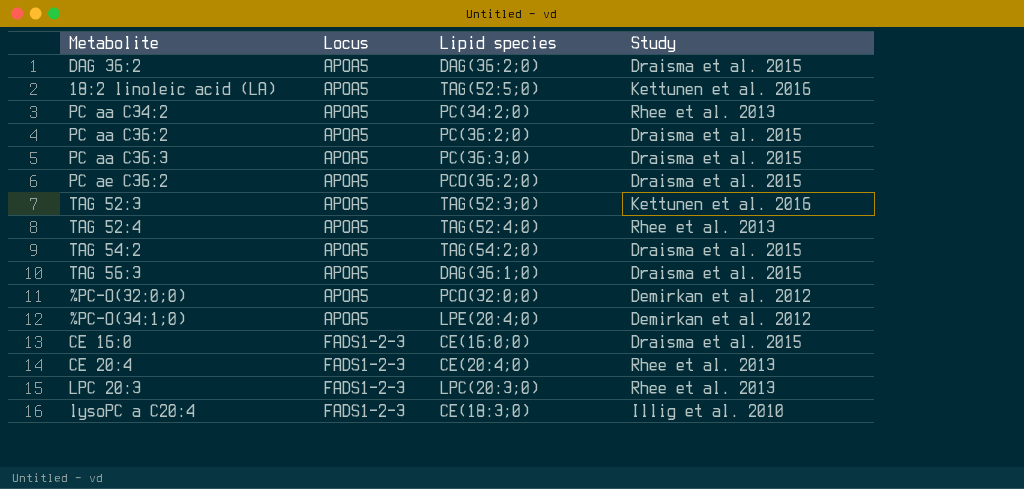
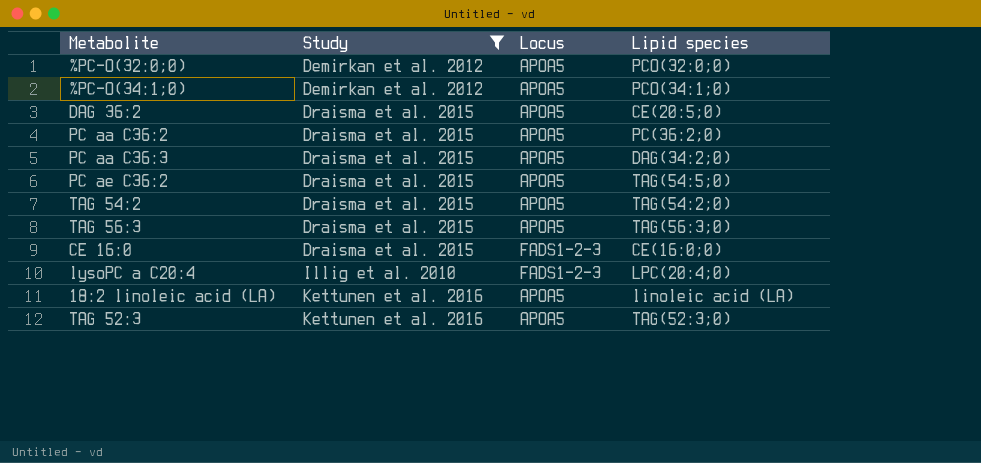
filter: none -> Study != Rhee et al. 2013
row order: Locus ascending -> Study ascending
column Study | position: 4 -> 2
%PC-O(34:1;0) | Lipid species: LPE(20:4;0) -> PCO(34:1;0)
DAG 36:2 | Lipid species: DAG(36:2;0) -> CE(20:5;0)
PC aa C36:3 | Lipid species: PC(36:3;0) -> DAG(34:2;0)
PC ae C36:2 | Lipid species: PCO(36:2;0) -> TAG(54:5;0)
TAG 56:3 | Lipid species: DAG(36:1;0) -> TAG(56:3;0)
lysoPC a C20:4 | Lipid species: CE(18:3;0) -> LPC(20:4;0)
18:2 linoleic acid (LA) | Lipid species: TAG(52:5;0) -> linoleic acid (LA)

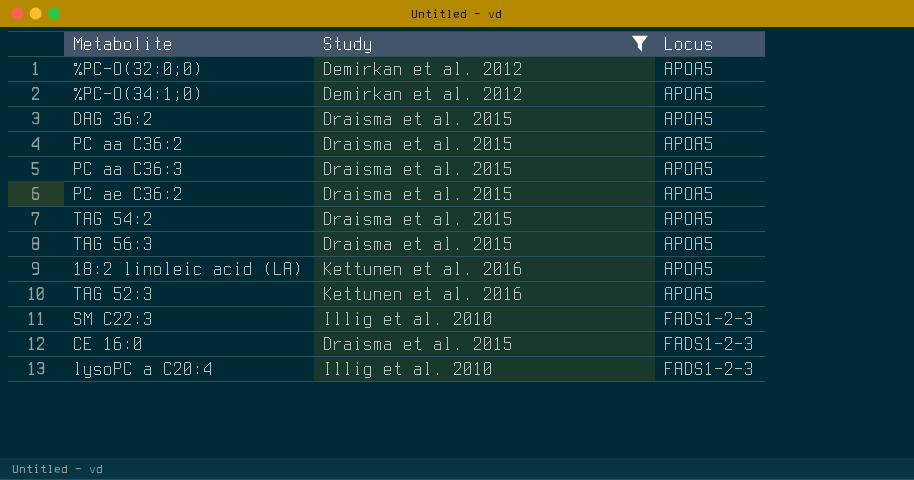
row order: Study ascending -> Locus ascending
column Lipid species | position: 4 -> none
row SM C22:3: none -> Illig et al. 2010 | FADS1-2-3

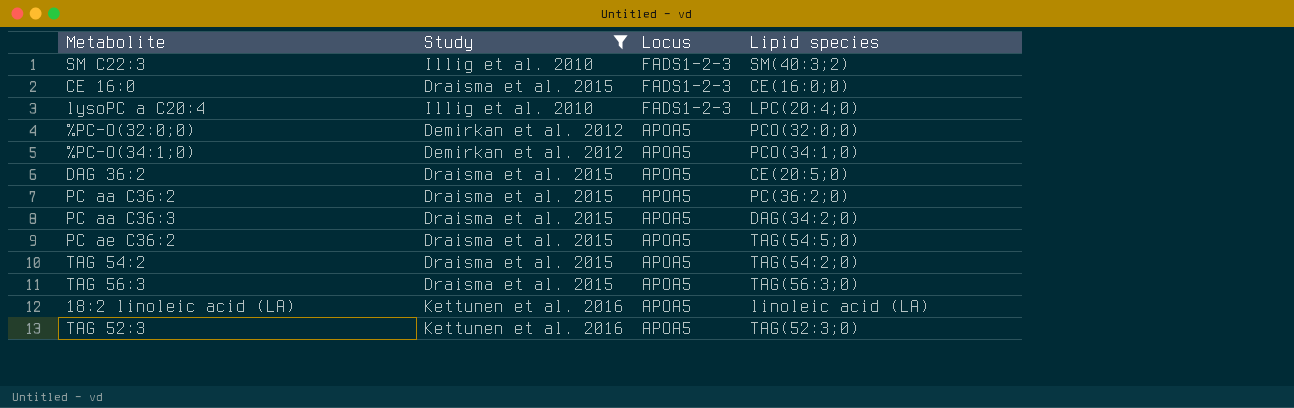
row order: Locus ascending -> Locus descending
column Lipid species | position: none -> 4

